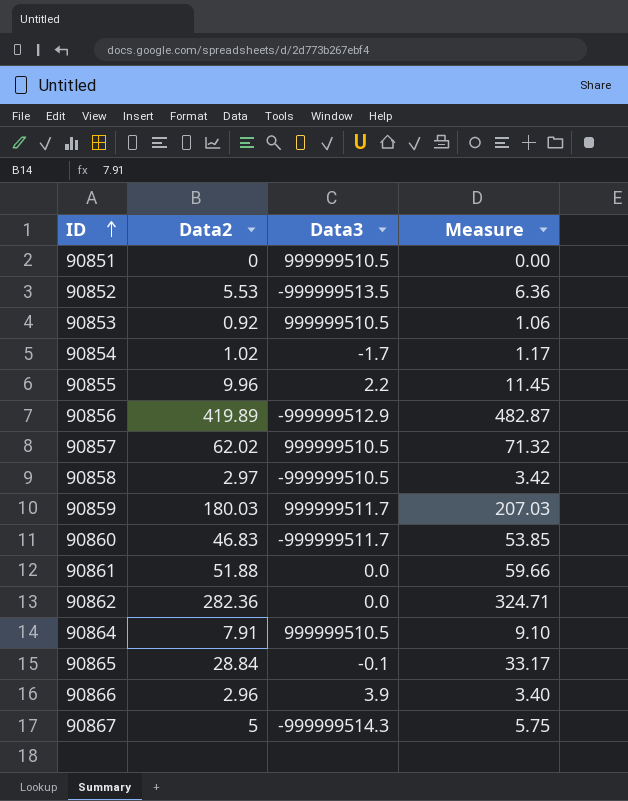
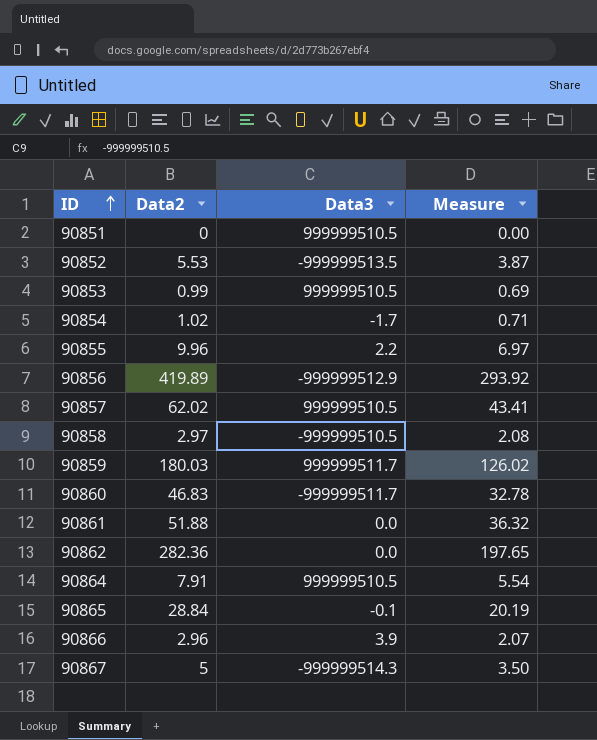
column Measure | formula: [Data2] * 1.15 -> [Data2] * 0.7
90853 | Data2: 0.92 -> 0.99

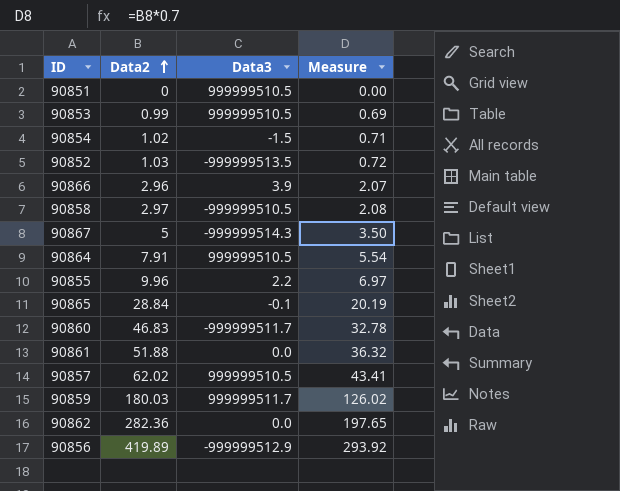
row order: ID ascending -> Data2 ascending
90854 | Data3: -1.7 -> -1.5
90852 | Data2: 5.53 -> 1.03
90852 | Measure: 3.87 -> 0.72

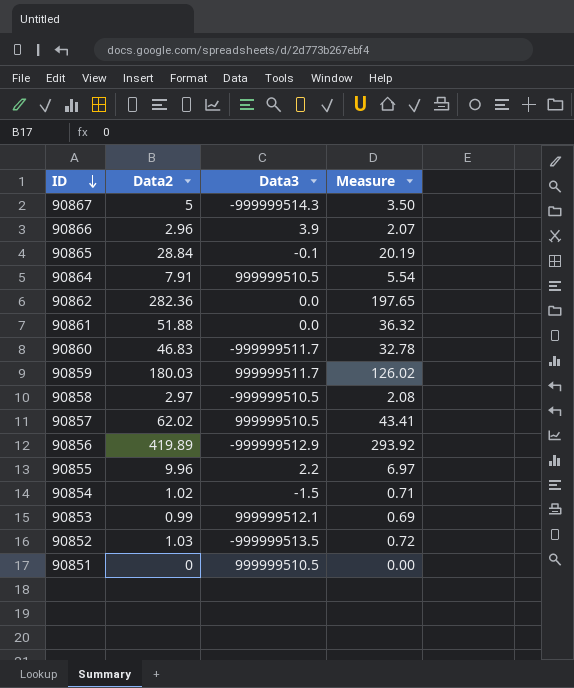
row order: Data2 ascending -> ID descending
90853 | Data3: 999999510.5 -> 999999512.1

